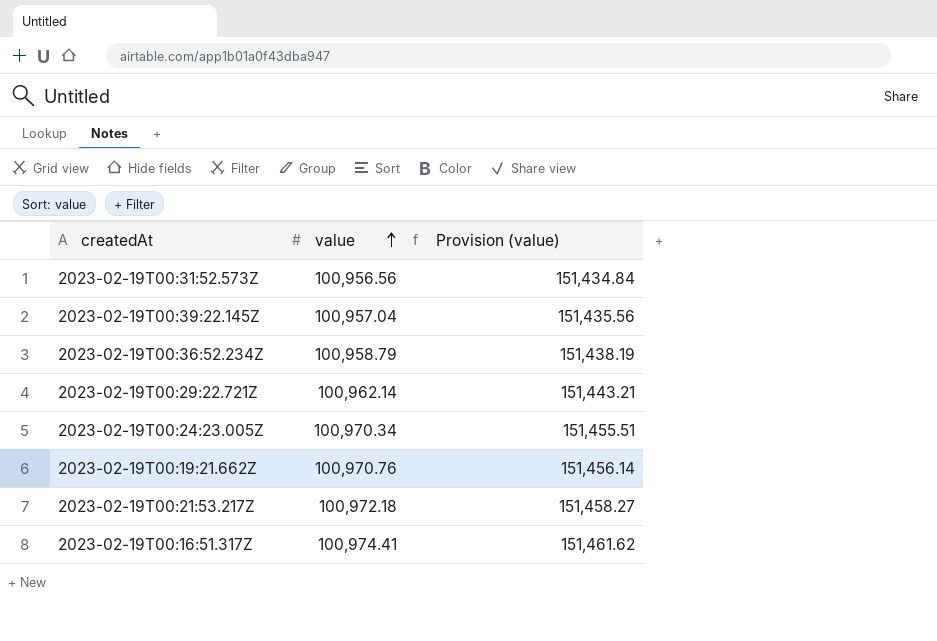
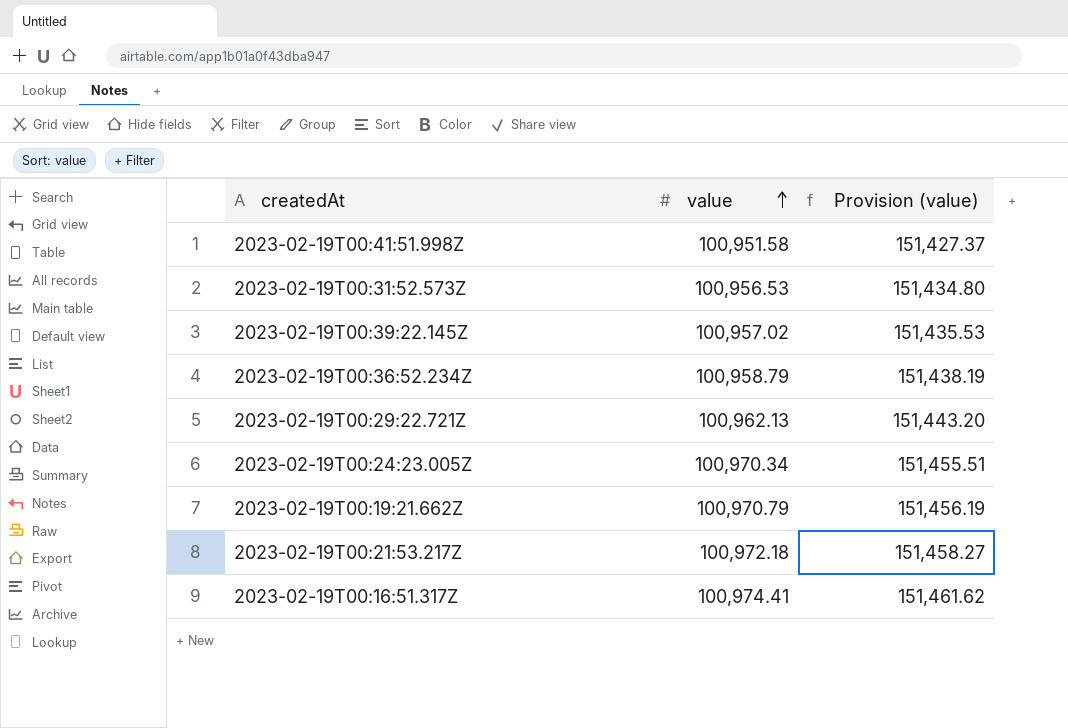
row 2023-02-19T00:41:51.998Z: none -> 100,951.58 | 151,427.37
2023-02-19T00:31:52.573Z | value: 100,956.56 -> 100,956.53
2023-02-19T00:31:52.573Z | Provision (value): 151,434.84 -> 151,434.80
2023-02-19T00:39:22.145Z | value: 100,957.04 -> 100,957.02
2023-02-19T00:39:22.145Z | Provision (value): 151,435.56 -> 151,435.53
2023-02-19T00:29:22.721Z | value: 100,962.14 -> 100,962.13
2023-02-19T00:29:22.721Z | Provision (value): 151,443.21 -> 151,443.20
2023-02-19T00:19:21.662Z | value: 100,970.76 -> 100,970.79
2023-02-19T00:19:21.662Z | Provision (value): 151,456.14 -> 151,456.19

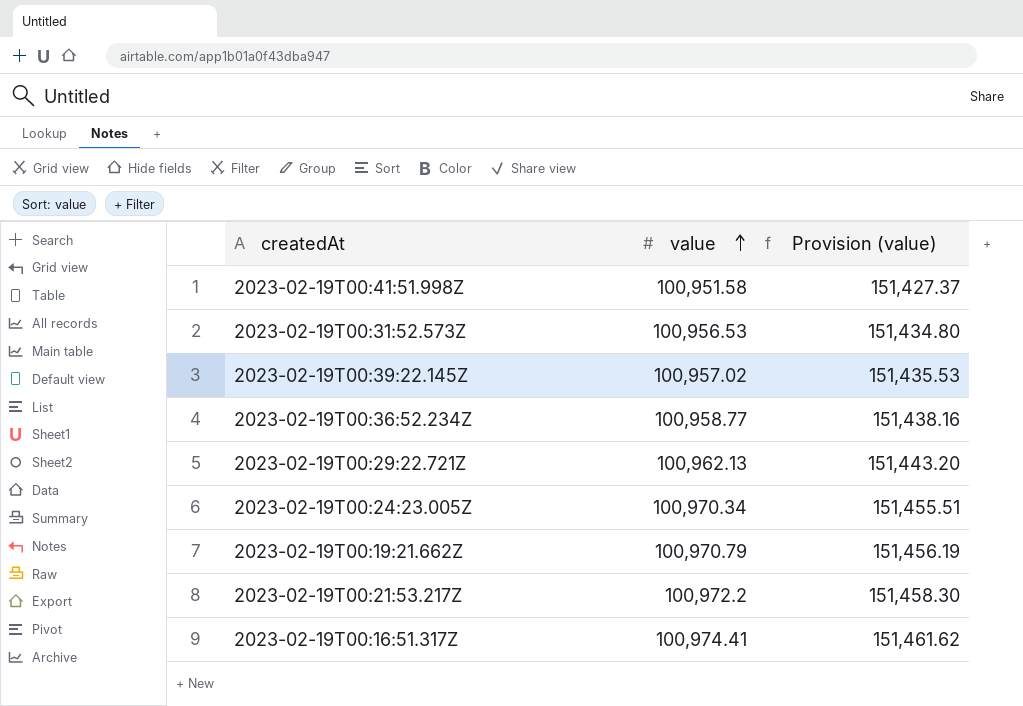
2023-02-19T00:36:52.234Z | value: 100,958.79 -> 100,958.77
2023-02-19T00:36:52.234Z | Provision (value): 151,438.19 -> 151,438.16
2023-02-19T00:21:53.217Z | value: 100,972.18 -> 100,972.2
2023-02-19T00:21:53.217Z | Provision (value): 151,458.27 -> 151,458.30

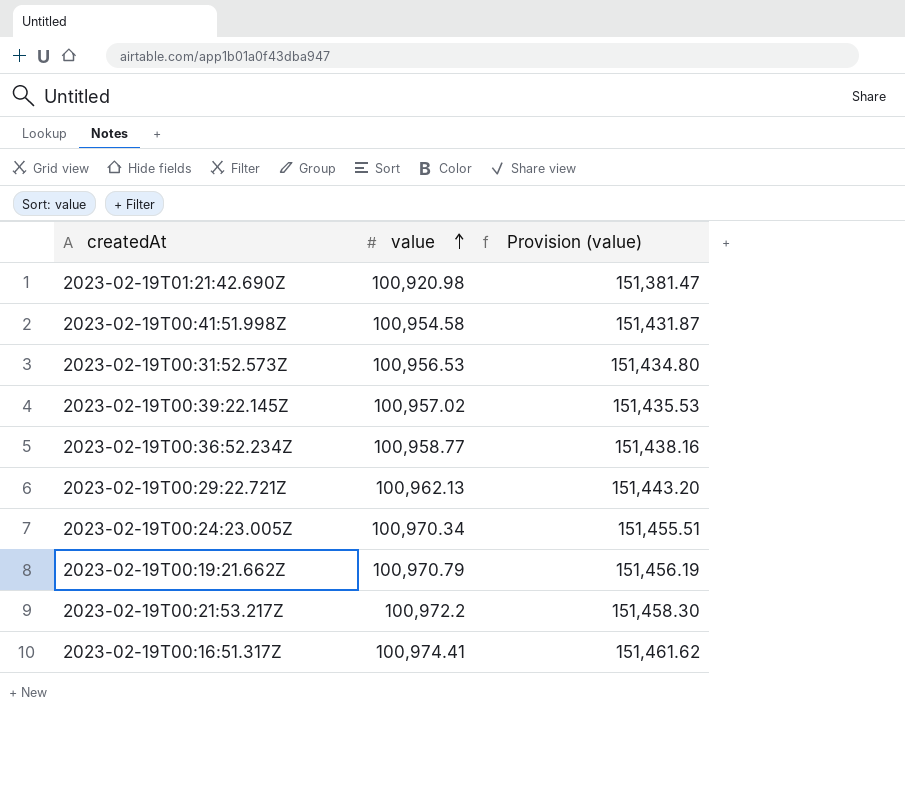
row 2023-02-19T01:21:42.690Z: none -> 100,920.98 | 151,381.47
2023-02-19T00:41:51.998Z | value: 100,951.58 -> 100,954.58
2023-02-19T00:41:51.998Z | Provision (value): 151,427.37 -> 151,431.87

